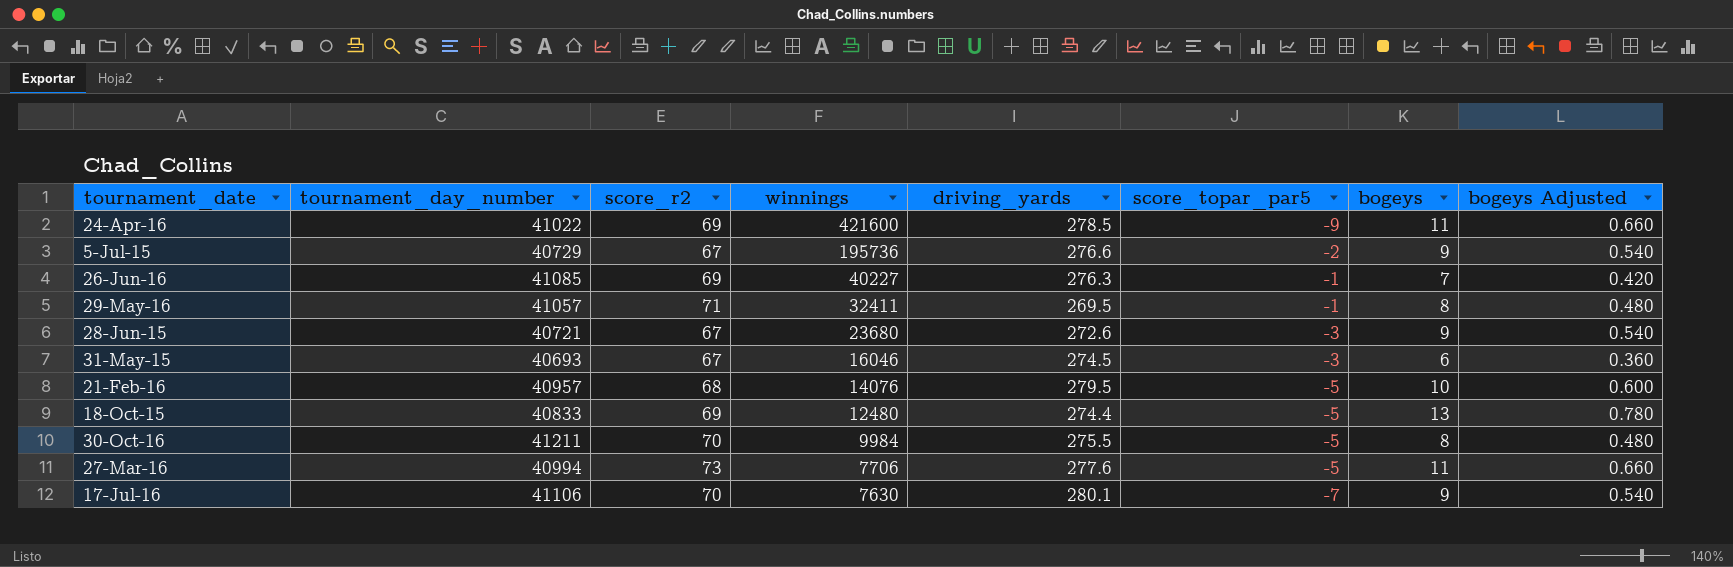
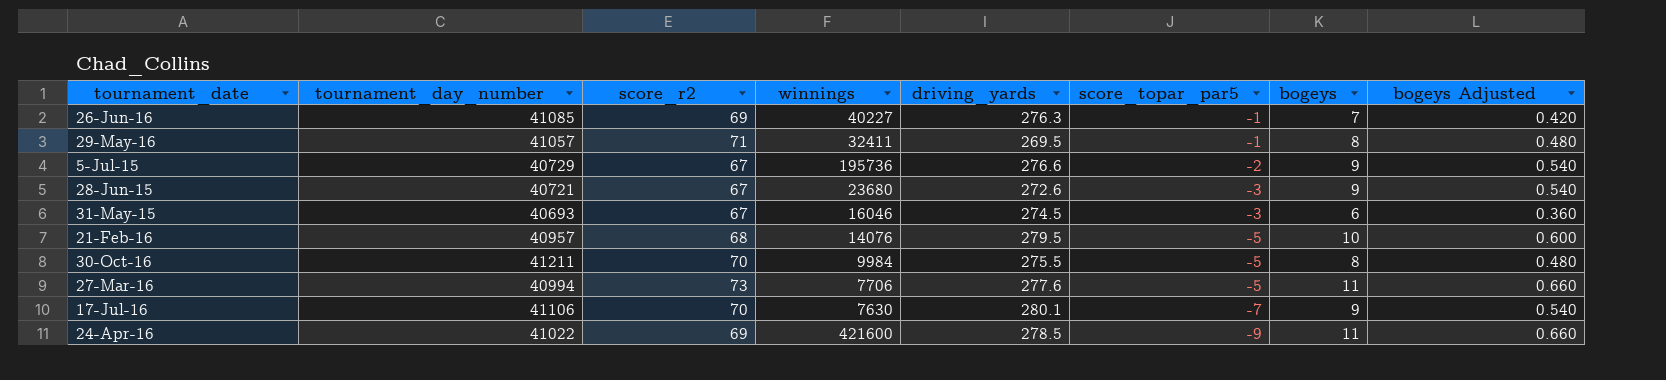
row order: winnings descending -> score_topar_par5 descending
row 18-Oct-15: 40833 | 69 | 12480 | 274.4 | -5 | 13 | 0.780 -> none

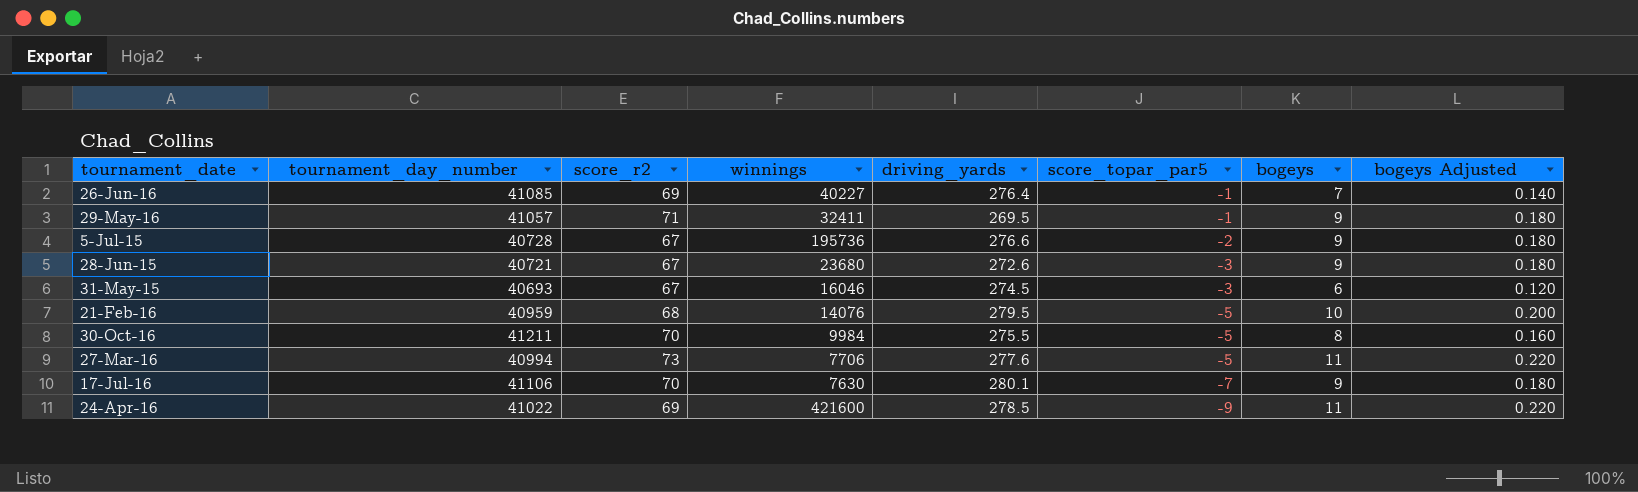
column bogeys Adjusted | formula: [bogeys] * 0.06 -> [bogeys] * 0.02
26-Jun-16 | driving_yards: 276.3 -> 276.4
29-May-16 | bogeys: 8 -> 9
5-Jul-15 | tournament_day_number: 40729 -> 40728
21-Feb-16 | tournament_day_number: 40957 -> 40959

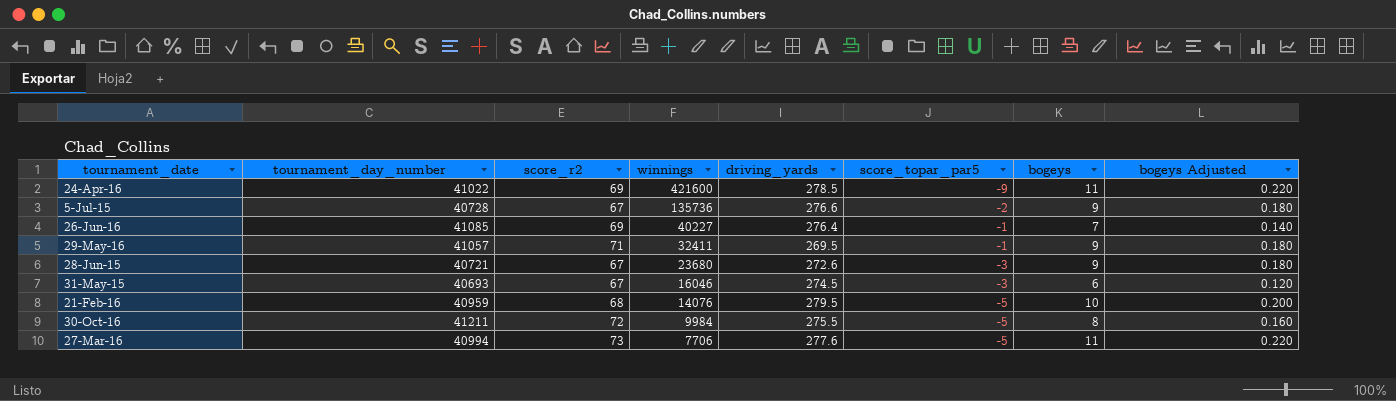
row order: score_topar_par5 descending -> winnings descending
row 17-Jul-16: 41106 | 70 | 7630 | 280.1 | -7 | 9 | 0.180 -> none
5-Jul-15 | winnings: 195736 -> 135736
30-Oct-16 | score_r2: 70 -> 72

